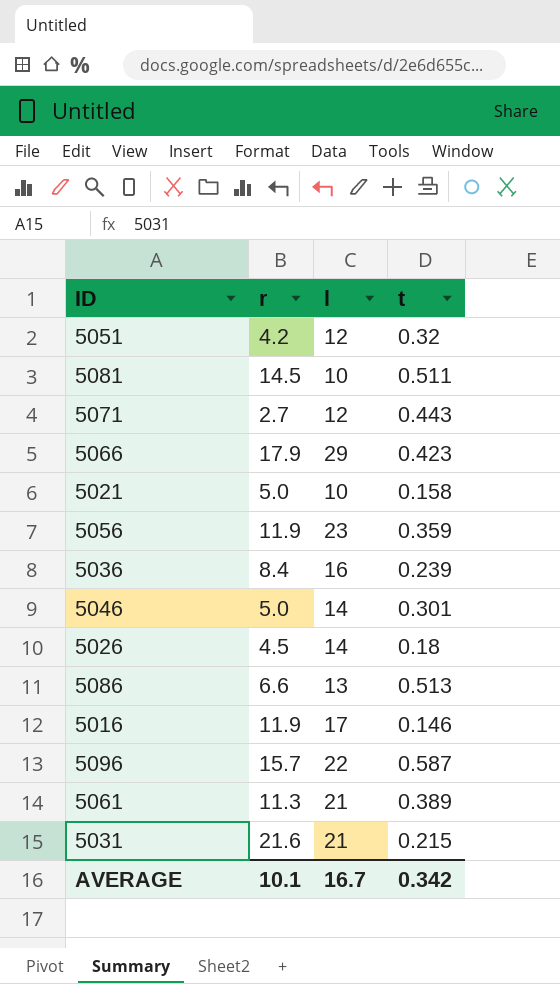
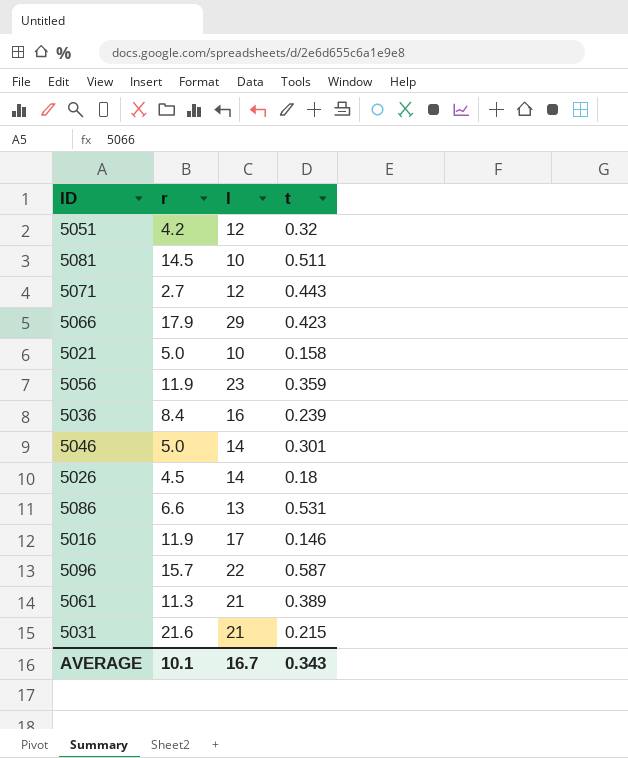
5086 | t: 0.513 -> 0.531
AVERAGE | t: 0.342 -> 0.343

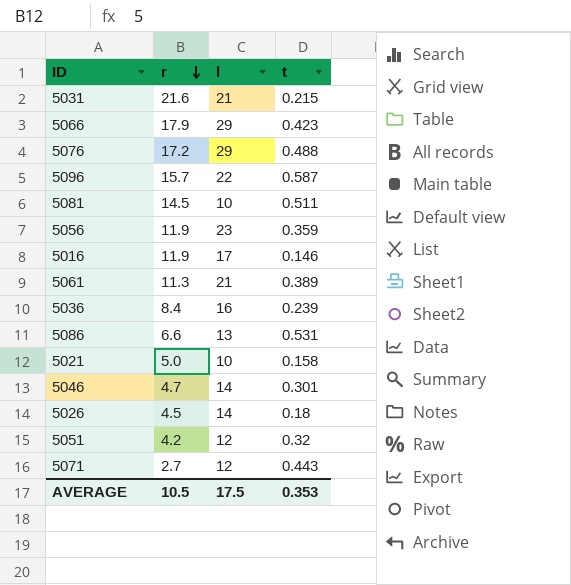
row order: none -> r descending
row 5076: none -> 17.2 | 29 | 0.488
5046 | r: 5.0 -> 4.7
AVERAGE | r: 10.1 -> 10.5
AVERAGE | l: 16.7 -> 17.5
AVERAGE | t: 0.343 -> 0.353

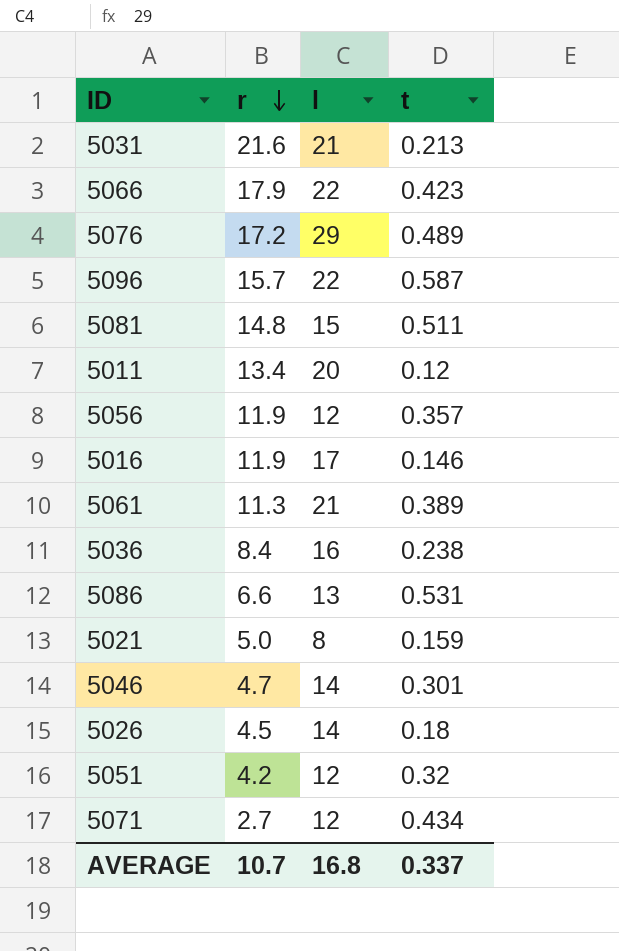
5031 | t: 0.215 -> 0.213
5066 | l: 29 -> 22
5076 | t: 0.488 -> 0.489
5081 | r: 14.5 -> 14.8
5081 | l: 10 -> 15
row 5011: none -> 13.4 | 20 | 0.12
5056 | l: 23 -> 12
5056 | t: 0.359 -> 0.357
5036 | t: 0.239 -> 0.238
5021 | l: 10 -> 8
5021 | t: 0.158 -> 0.159
5071 | t: 0.443 -> 0.434
AVERAGE | r: 10.5 -> 10.7
AVERAGE | l: 17.5 -> 16.8
AVERAGE | t: 0.353 -> 0.337

